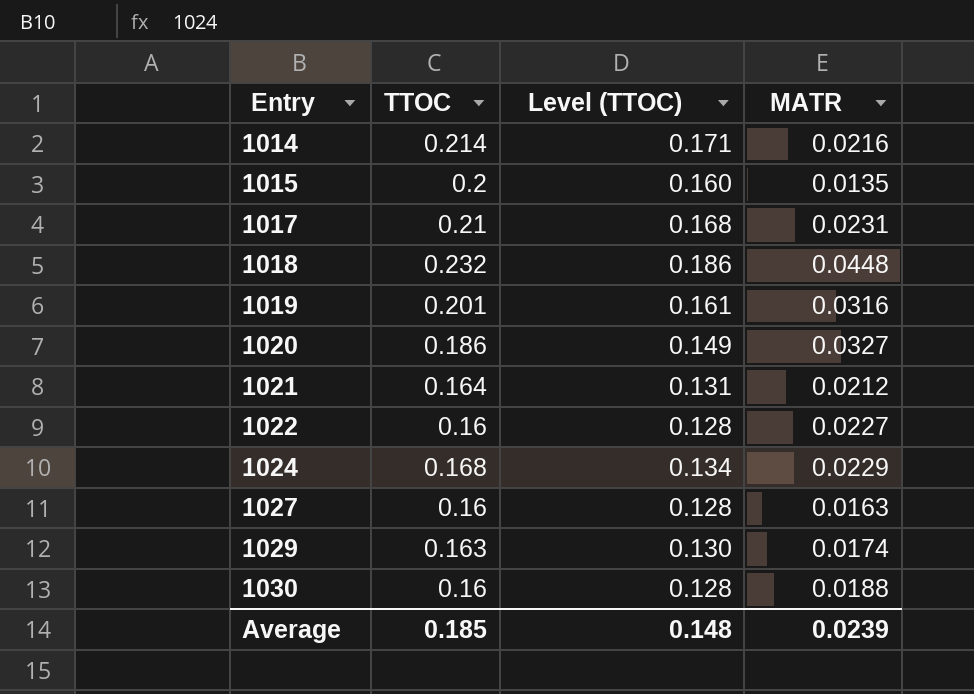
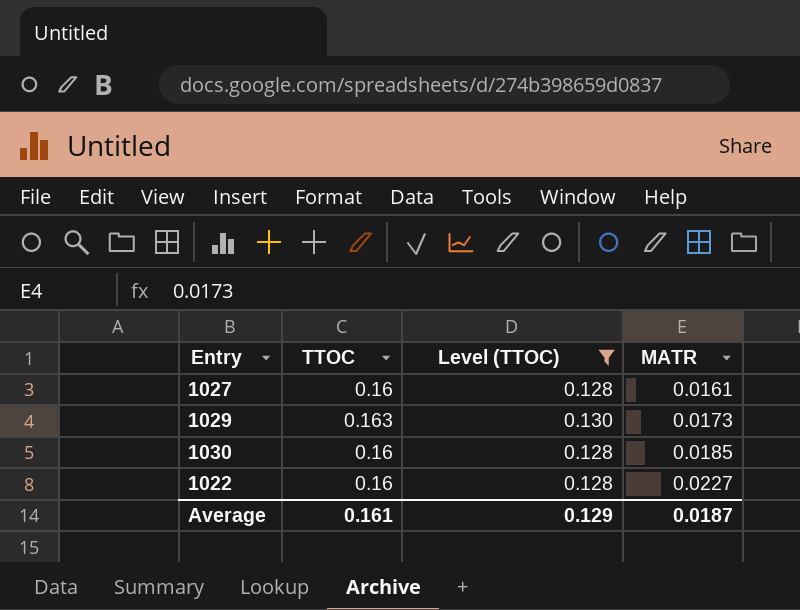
filter: none -> Level (TTOC) <= 0.130
row order: Entry ascending -> MATR ascending
1027 | MATR: 0.0163 -> 0.0161
1029 | MATR: 0.0174 -> 0.0173
1030 | MATR: 0.0188 -> 0.0185
Average | TTOC: 0.185 -> 0.161
Average | Level (TTOC): 0.148 -> 0.129
Average | MATR: 0.0239 -> 0.0187

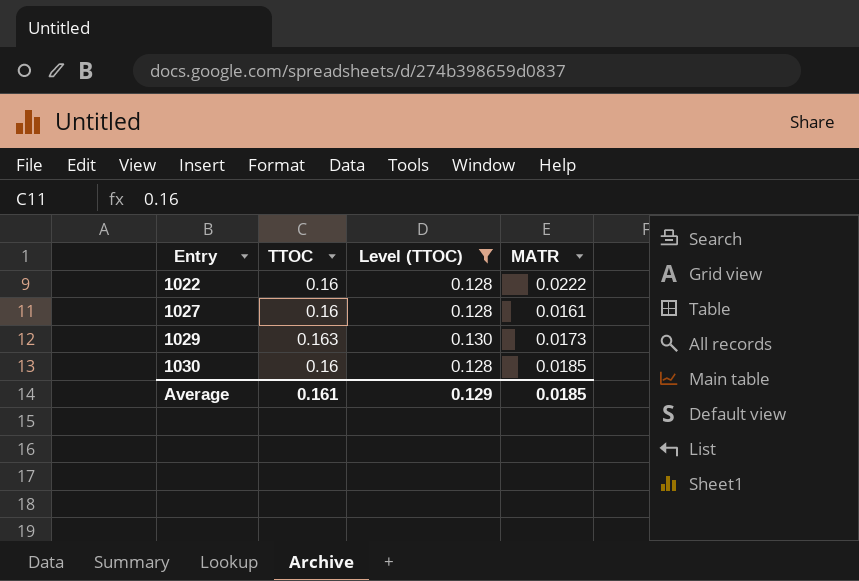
row order: MATR ascending -> Entry ascending
1022 | MATR: 0.0227 -> 0.0222
Average | MATR: 0.0187 -> 0.0185

